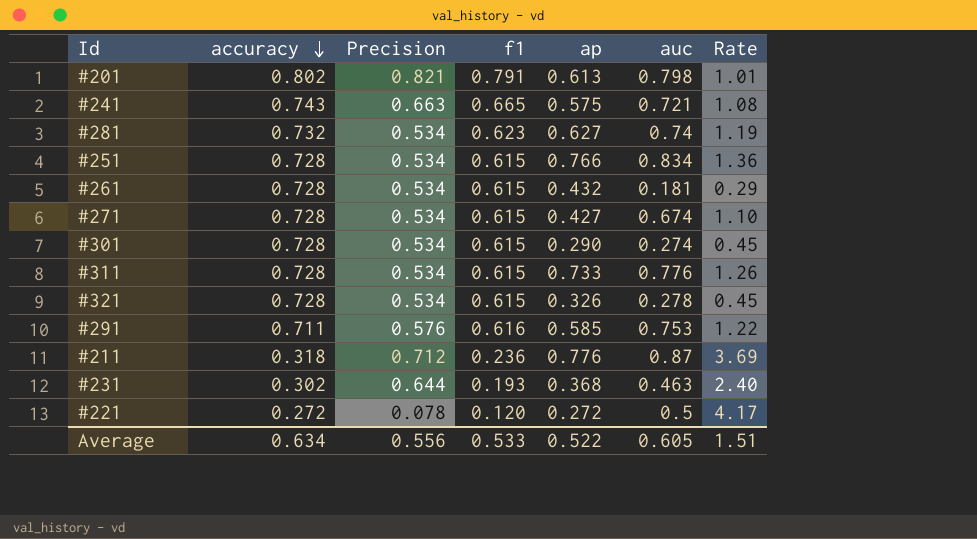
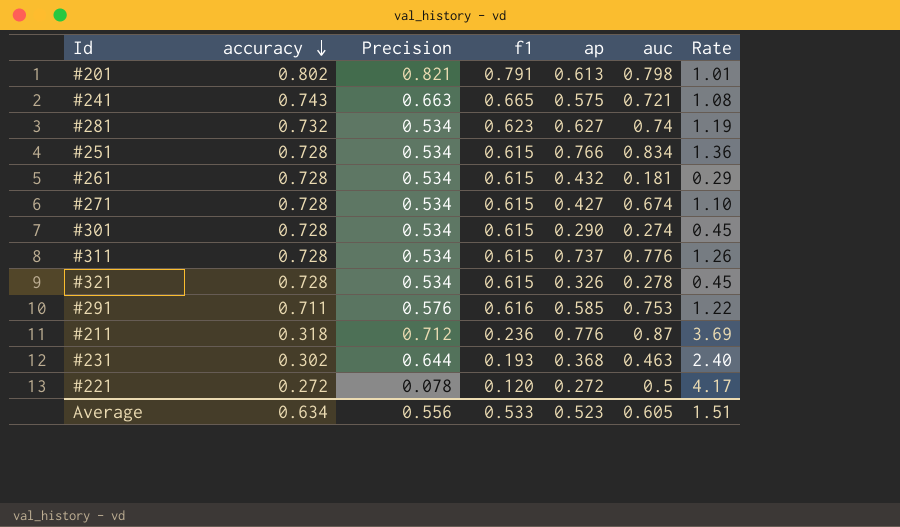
#311 | ap: 0.733 -> 0.737
Average | ap: 0.522 -> 0.523

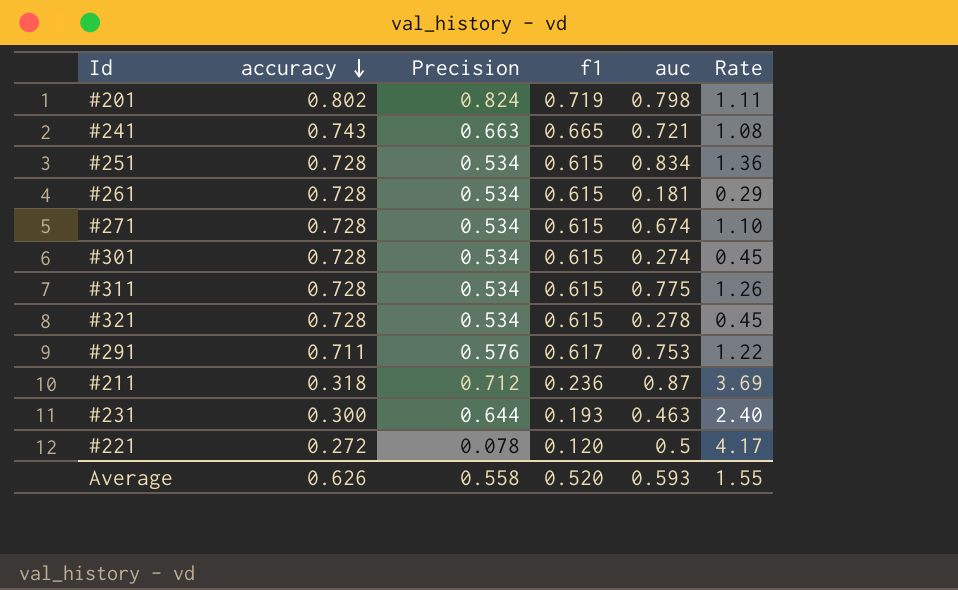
column ap | position: 5 -> none
row #281: 0.732 | 0.534 | 0.623 | 0.627 | 0.74 | 1.19 -> none
#201 | Precision: 0.821 -> 0.824
#201 | f1: 0.791 -> 0.719
#201 | Rate: 1.01 -> 1.11
#311 | auc: 0.776 -> 0.775
#291 | f1: 0.616 -> 0.617
#231 | accuracy: 0.302 -> 0.300
Average | accuracy: 0.634 -> 0.626
Average | Precision: 0.556 -> 0.558
Average | f1: 0.533 -> 0.520
Average | auc: 0.605 -> 0.593
Average | Rate: 1.51 -> 1.55

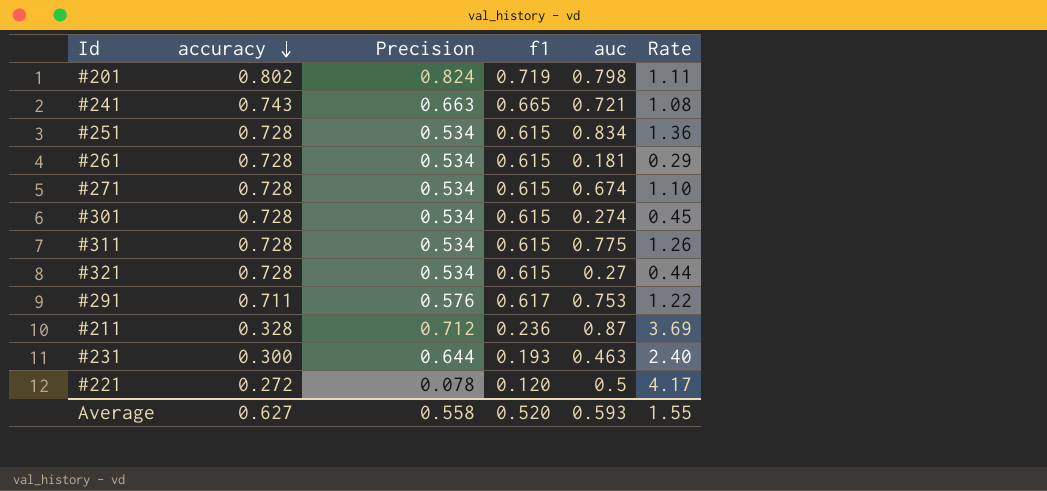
#321 | auc: 0.278 -> 0.27
#321 | Rate: 0.45 -> 0.44
#211 | accuracy: 0.318 -> 0.328
Average | accuracy: 0.626 -> 0.627

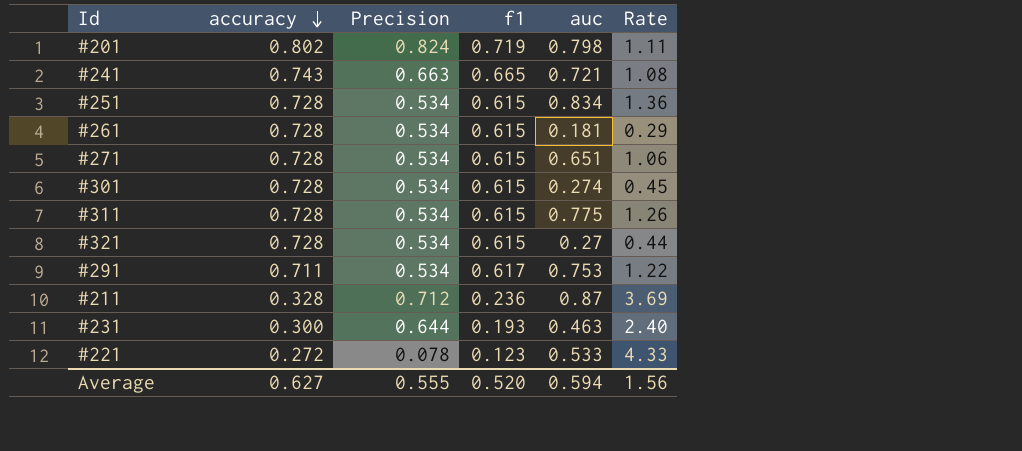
#271 | auc: 0.674 -> 0.651
#271 | Rate: 1.10 -> 1.06
#291 | Precision: 0.576 -> 0.534
#221 | f1: 0.120 -> 0.123
#221 | auc: 0.5 -> 0.533
#221 | Rate: 4.17 -> 4.33
Average | Precision: 0.558 -> 0.555
Average | auc: 0.593 -> 0.594
Average | Rate: 1.55 -> 1.56

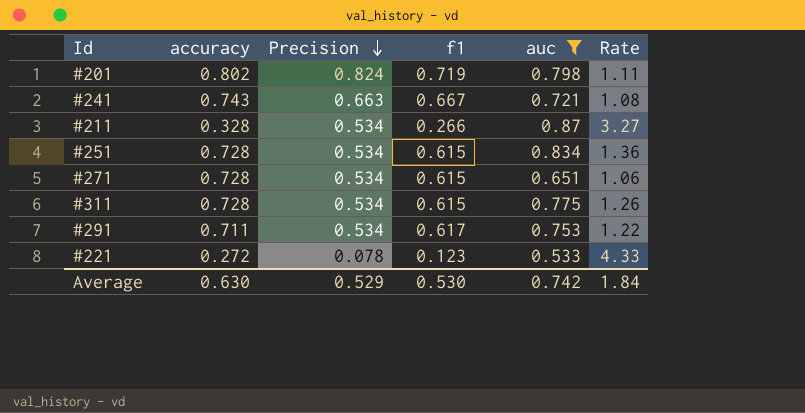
filter: none -> auc >= 0.533
row order: accuracy descending -> Precision descending
#241 | f1: 0.665 -> 0.667
#211 | Precision: 0.712 -> 0.534
#211 | f1: 0.236 -> 0.266
#211 | Rate: 3.69 -> 3.27
Average | accuracy: 0.627 -> 0.630
Average | Precision: 0.555 -> 0.529
Average | f1: 0.520 -> 0.530
Average | auc: 0.594 -> 0.742
Average | Rate: 1.56 -> 1.84

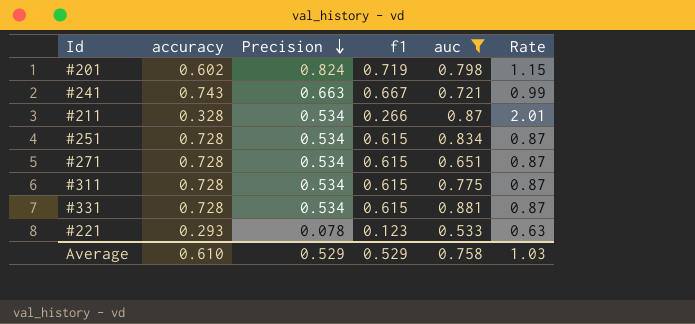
column Rate | formula: [auc] / [f1] -> [Precision] / [f1]
row #291: 0.711 | 0.534 | 0.617 | 0.753 | 1.22 -> none
#201 | accuracy: 0.802 -> 0.602
row #331: none -> 0.728 | 0.534 | 0.615 | 0.881 | 0.87
#221 | accuracy: 0.272 -> 0.293
Average | accuracy: 0.630 -> 0.610
Average | f1: 0.530 -> 0.529
Average | auc: 0.742 -> 0.758
Average | Rate: 1.84 -> 1.03

